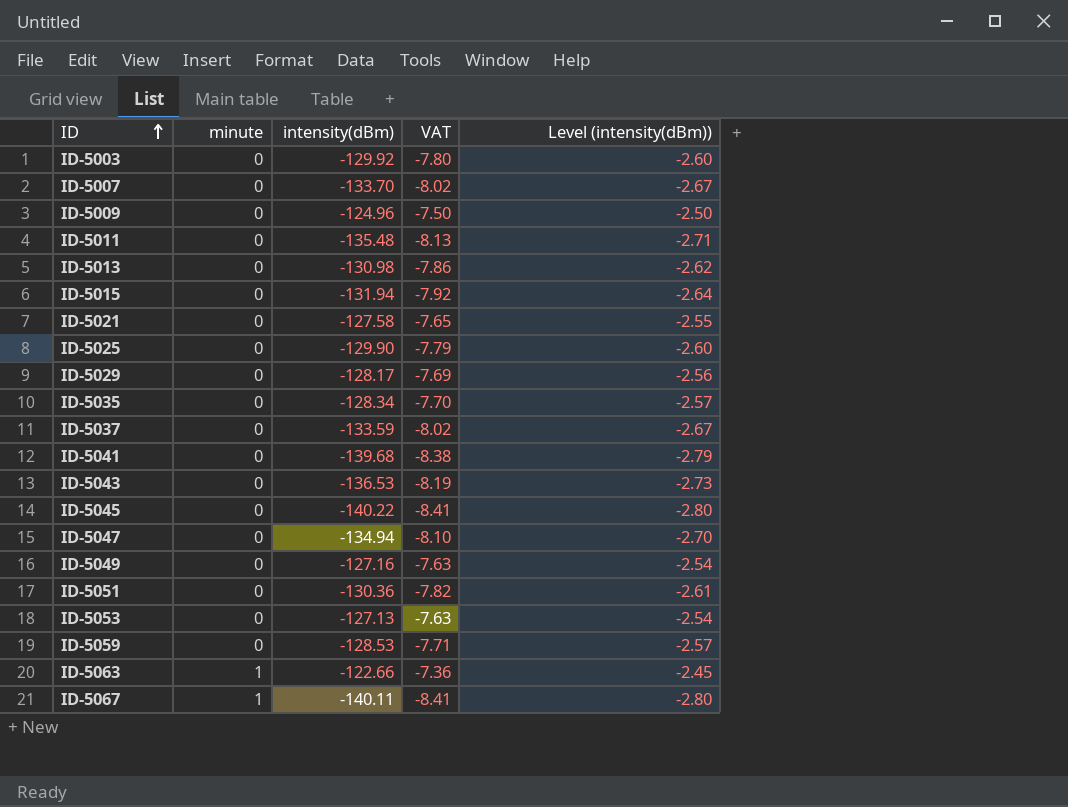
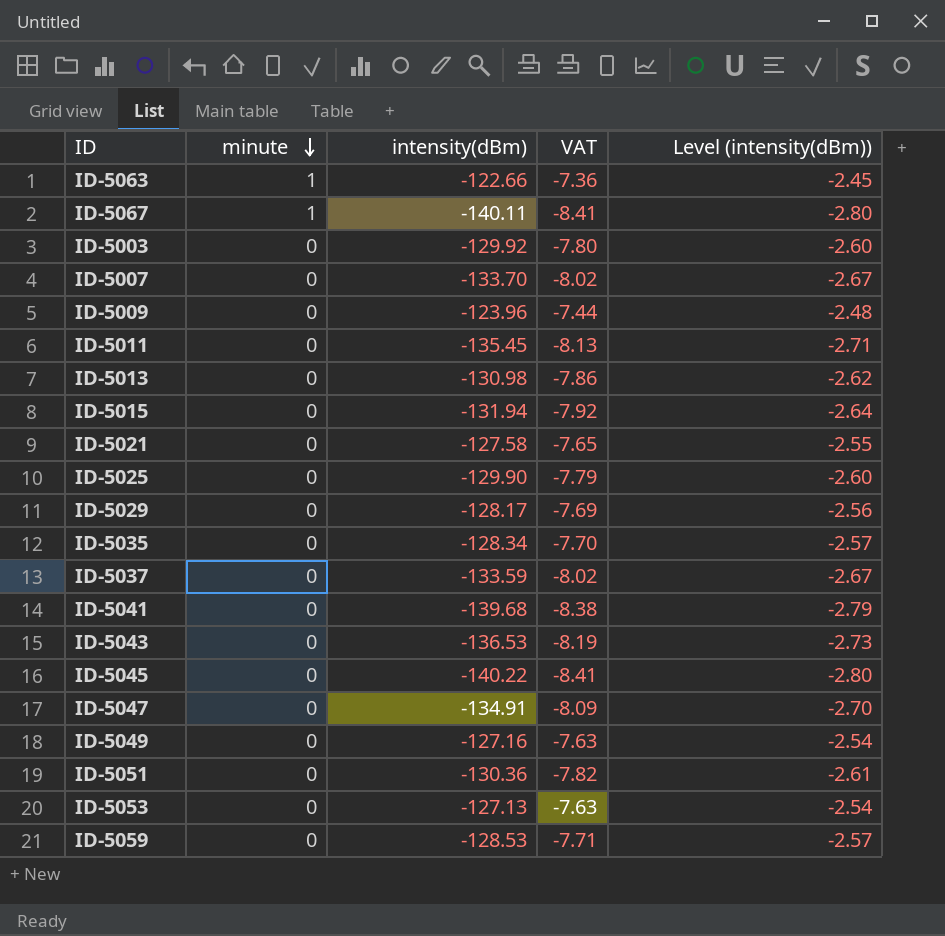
row order: ID ascending -> minute descending
ID-5009 | intensity(dBm): -124.96 -> -123.96
ID-5009 | VAT: -7.50 -> -7.44
ID-5009 | Level (intensity(dBm)): -2.50 -> -2.48
ID-5011 | intensity(dBm): -135.48 -> -135.45
ID-5047 | intensity(dBm): -134.94 -> -134.91
ID-5047 | VAT: -8.10 -> -8.09

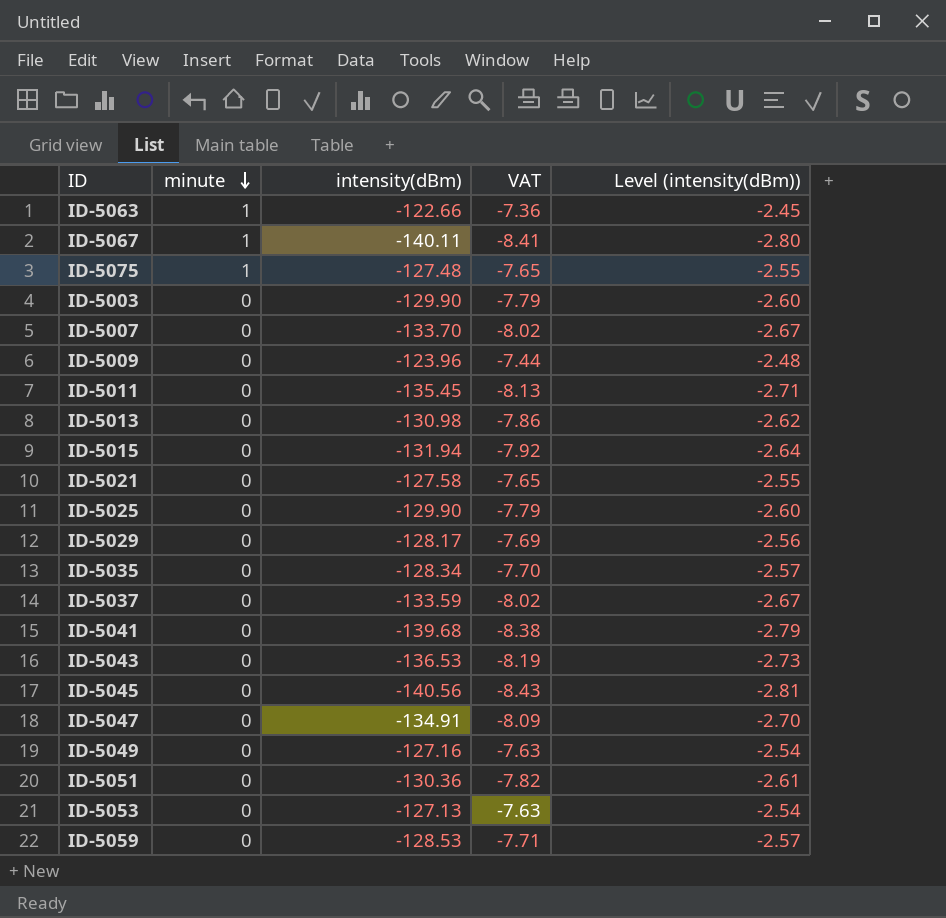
row ID-5075: none -> 1 | -127.48 | -7.65 | -2.55
ID-5003 | intensity(dBm): -129.92 -> -129.90
ID-5003 | VAT: -7.80 -> -7.79
ID-5045 | intensity(dBm): -140.22 -> -140.56
ID-5045 | VAT: -8.41 -> -8.43
ID-5045 | Level (intensity(dBm)): -2.80 -> -2.81

